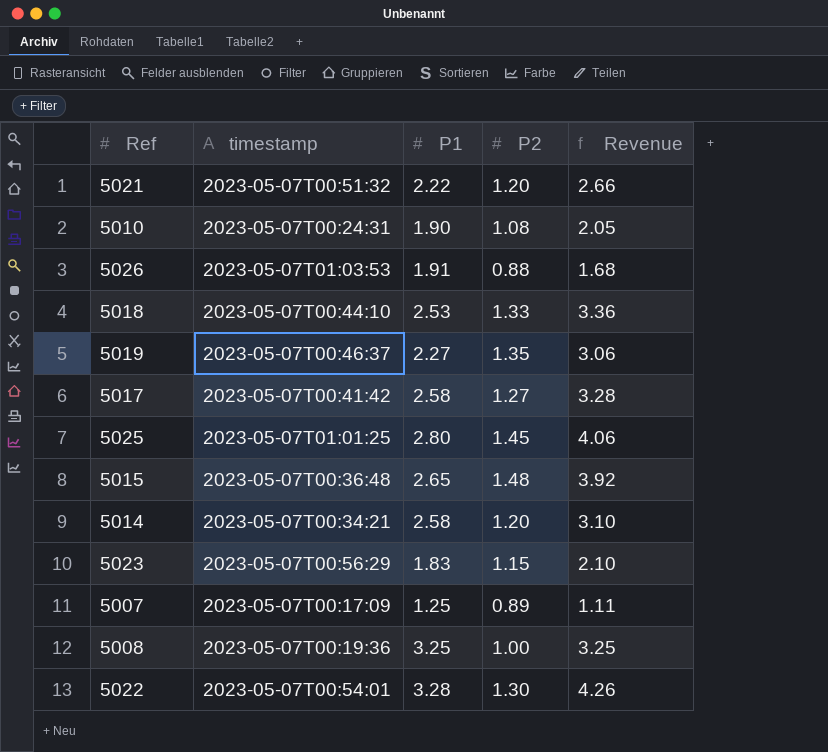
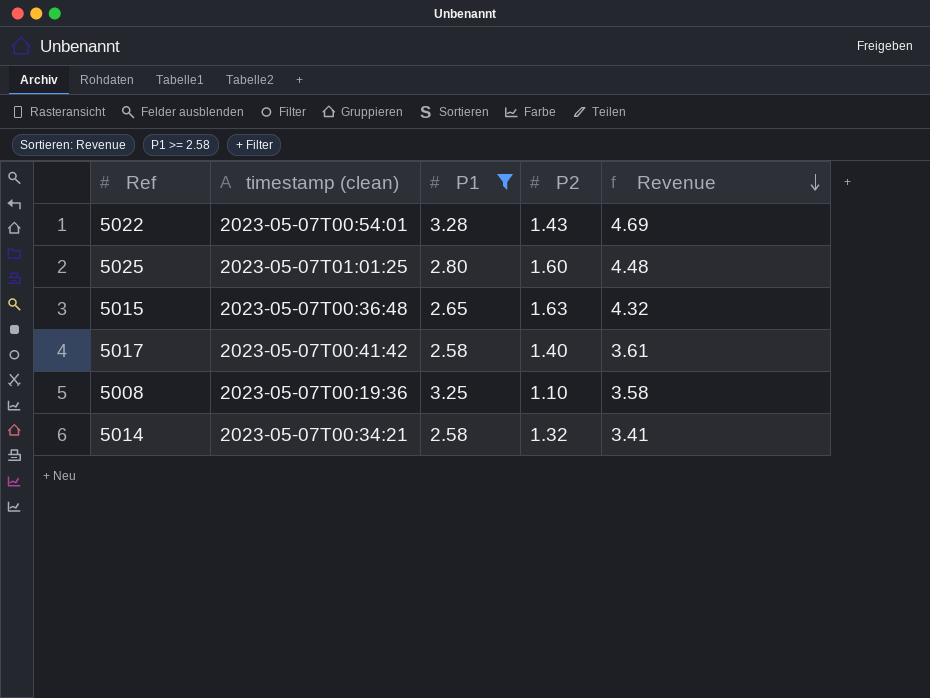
filter: none -> P1 >= 2.58
row order: none -> Revenue descending
column name: timestamp -> timestamp (clean)
5022 | P2: 1.30 -> 1.43
5022 | Revenue: 4.26 -> 4.69
5025 | P2: 1.45 -> 1.60
5025 | Revenue: 4.06 -> 4.48
5015 | P2: 1.48 -> 1.63
5015 | Revenue: 3.92 -> 4.32
5017 | P2: 1.27 -> 1.40
5017 | Revenue: 3.28 -> 3.61
5008 | P2: 1.00 -> 1.10
5008 | Revenue: 3.25 -> 3.58
5014 | P2: 1.20 -> 1.32
5014 | Revenue: 3.10 -> 3.41

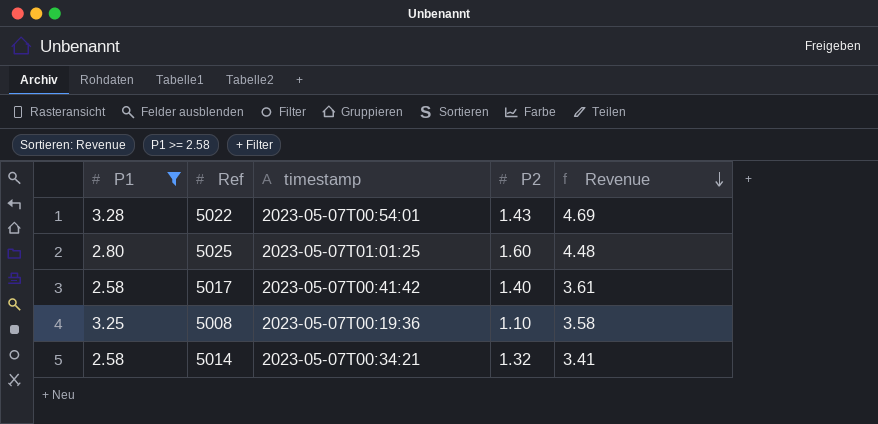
column P1 | position: 3 -> 1
column name: timestamp (clean) -> timestamp
row 5015: 2023-05-07T00:36:48 | 2.65 | 1.63 | 4.32 -> none

